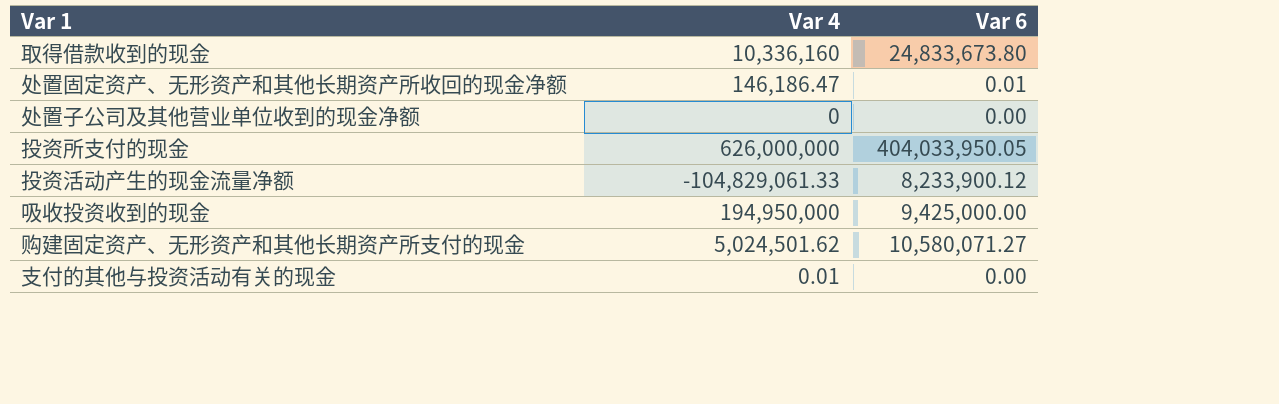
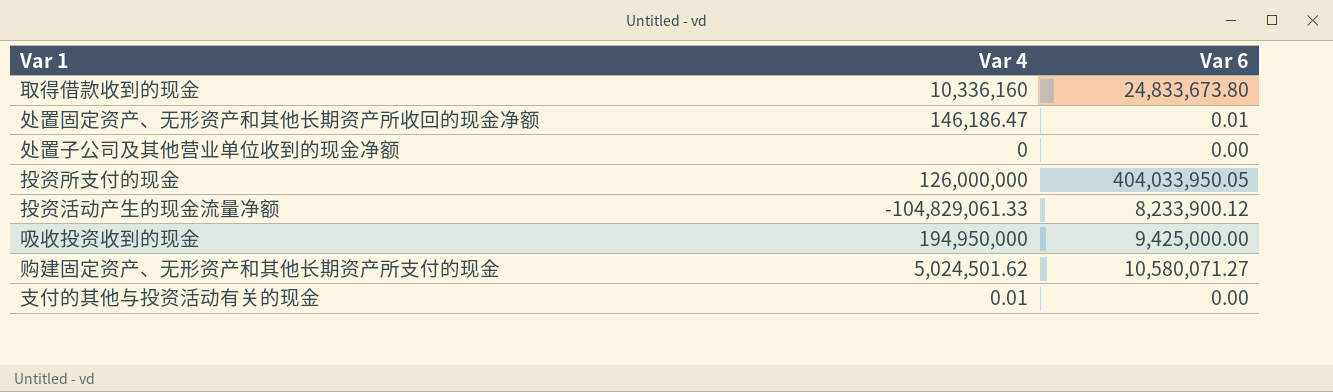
投资所支付的现金 | Var 4: 626,000,000 -> 126,000,000

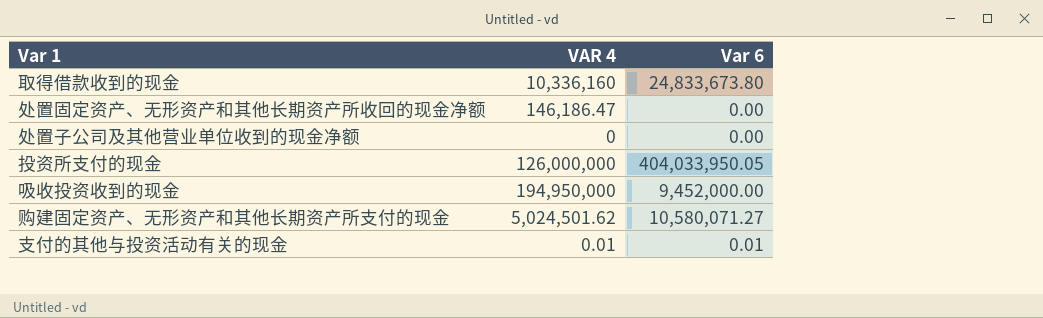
column name: Var 4 -> VAR 4
row 投资活动产生的现金流量净额: -104,829,061.33 | 8,233,900.12 -> none
处置固定资产、无形资产和其他长期资产所收回的现金净额 | Var 6: 0.01 -> 0.00
吸收投资收到的现金 | Var 6: 9,425,000.00 -> 9,452,000.00
支付的其他与投资活动有关的现金 | Var 6: 0.00 -> 0.01

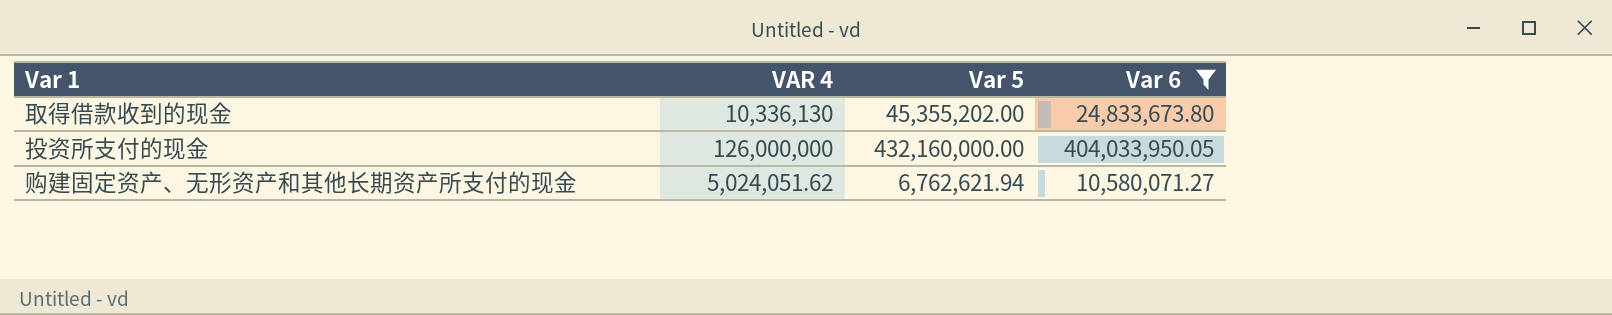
filter: none -> Var 6 >= 10,580,071.27
column Var 5 | position: none -> 3
取得借款收到的现金 | VAR 4: 10,336,160 -> 10,336,130
购建固定资产、无形资产和其他长期资产所支付的现金 | VAR 4: 5,024,501.62 -> 5,024,051.62

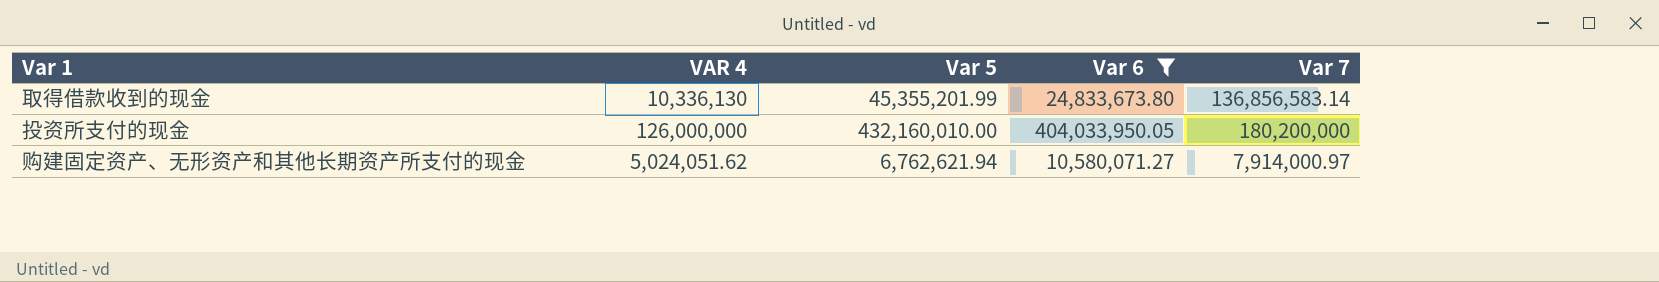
column Var 7 | position: none -> 5
取得借款收到的现金 | Var 5: 45,355,202.00 -> 45,355,201.99
投资所支付的现金 | Var 5: 432,160,000.00 -> 432,160,010.00

